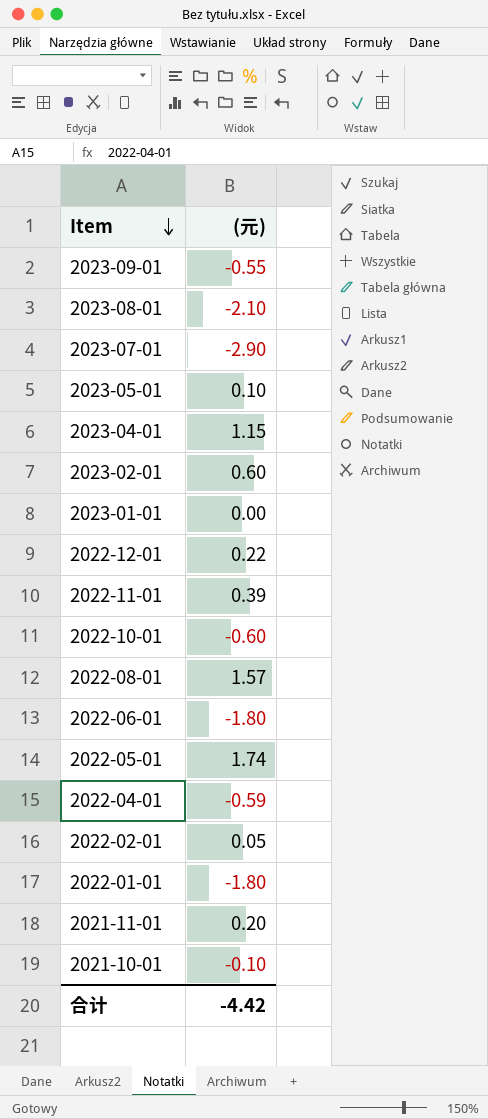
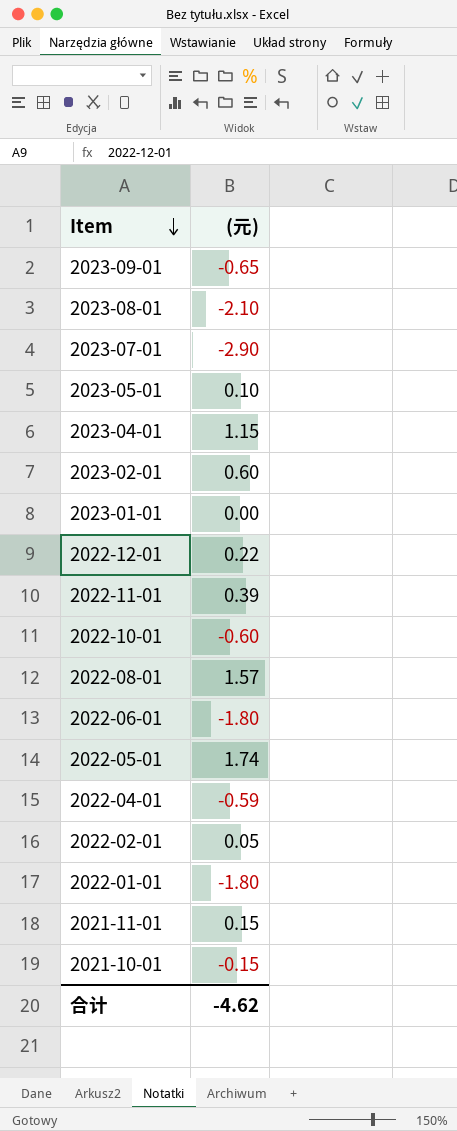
2023-09-01 | (元): -0.55 -> -0.65
2021-11-01 | (元): 0.20 -> 0.15
2021-10-01 | (元): -0.10 -> -0.15
合计 | (元): -4.42 -> -4.62

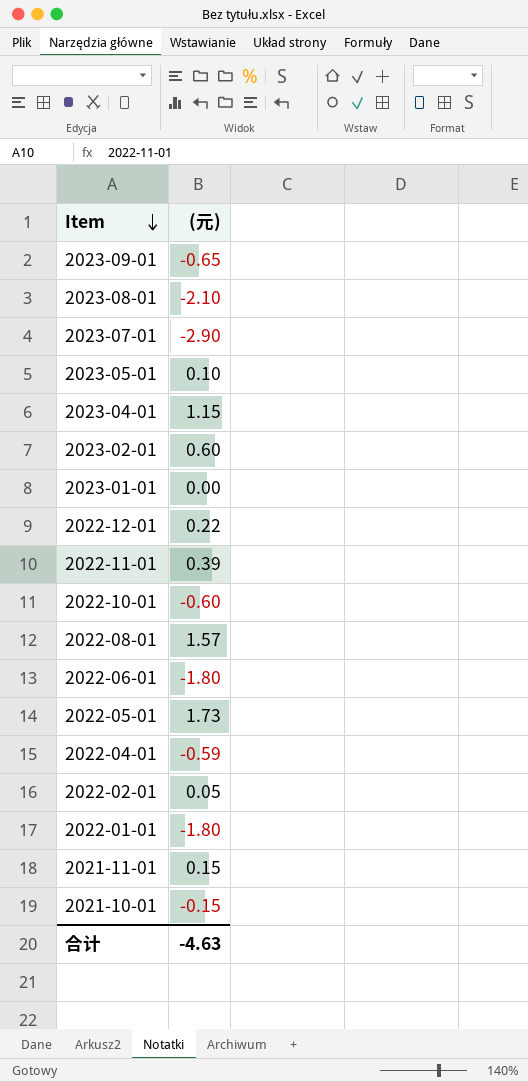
2022-05-01 | (元): 1.74 -> 1.73
合计 | (元): -4.62 -> -4.63

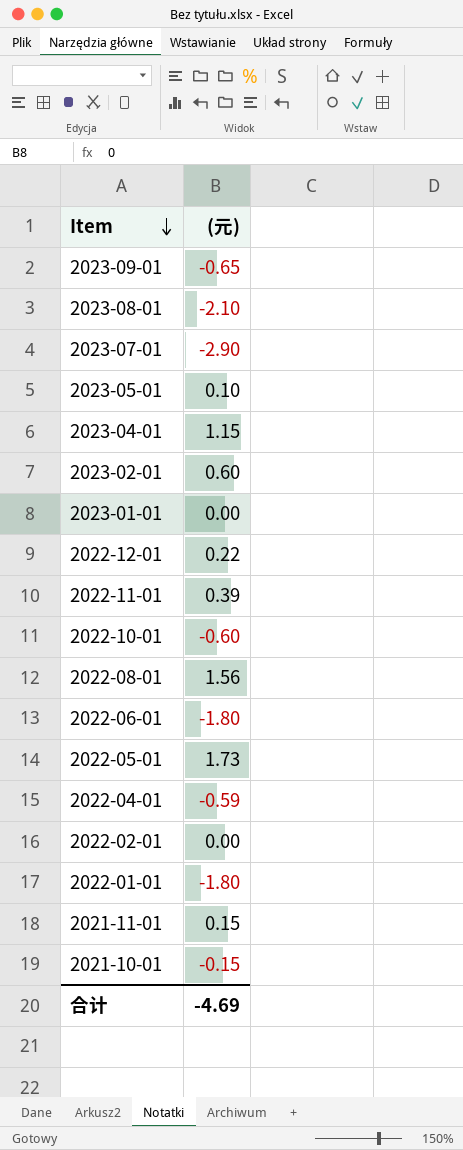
2022-08-01 | (元): 1.57 -> 1.56
2022-02-01 | (元): 0.05 -> 0.00
合计 | (元): -4.63 -> -4.69

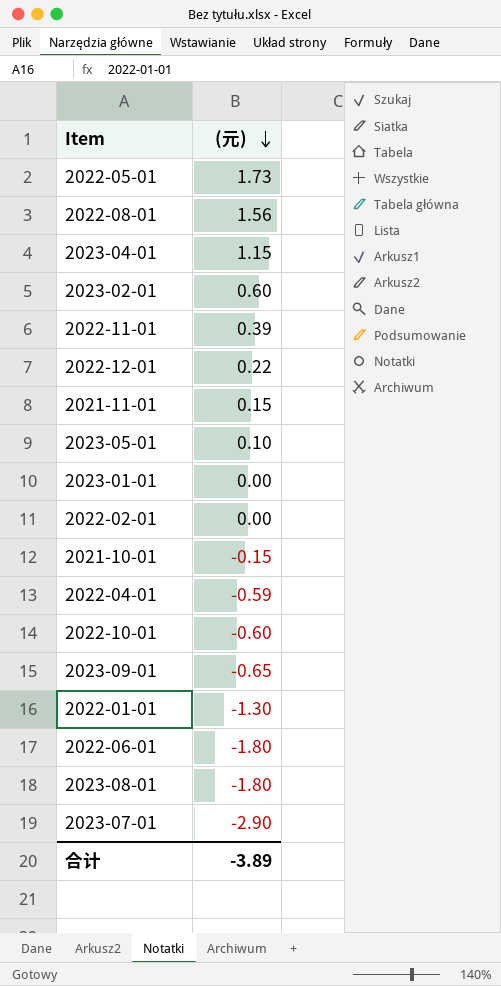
row order: Item descending -> (元) descending
2022-01-01 | (元): -1.80 -> -1.30
2023-08-01 | (元): -2.10 -> -1.80
合计 | (元): -4.69 -> -3.89

